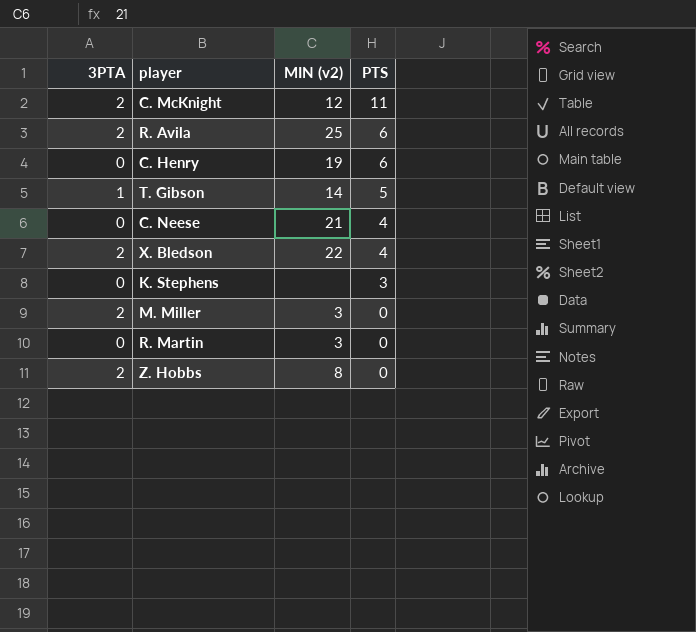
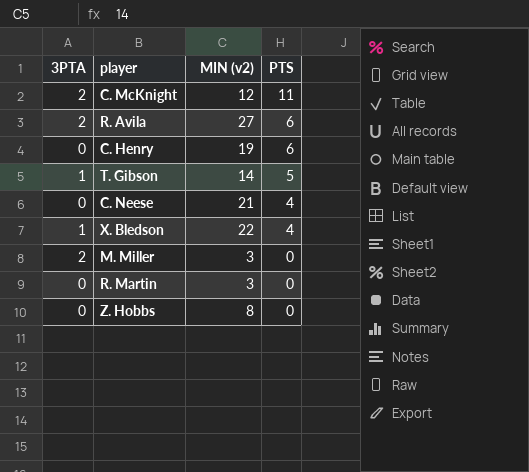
row K. Stephens: 0 | none | 3 -> none
R. Avila | MIN (v2): 25 -> 27
X. Bledson | 3PTA: 2 -> 1
Z. Hobbs | 3PTA: 2 -> 0

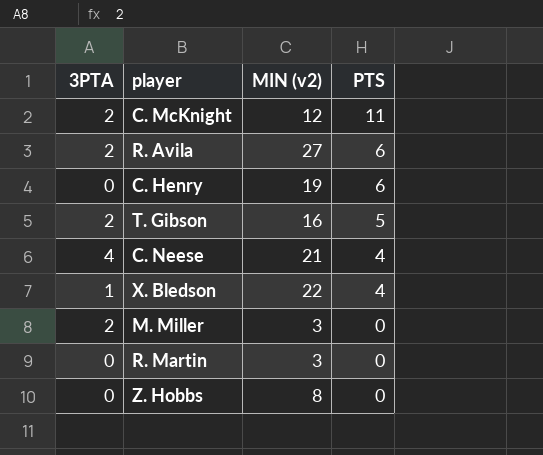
T. Gibson | 3PTA: 1 -> 2
T. Gibson | MIN (v2): 14 -> 16
C. Neese | 3PTA: 0 -> 4

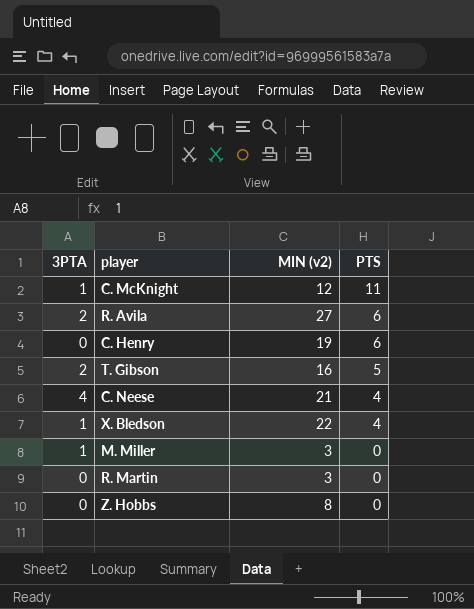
C. McKnight | 3PTA: 2 -> 1
M. Miller | 3PTA: 2 -> 1

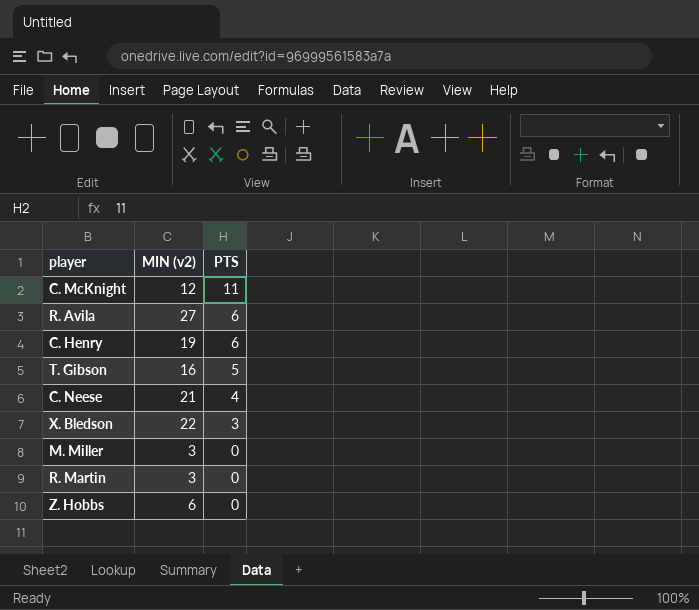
column 3PTA | position: 1 -> none
X. Bledson | PTS: 4 -> 3
Z. Hobbs | MIN (v2): 8 -> 6

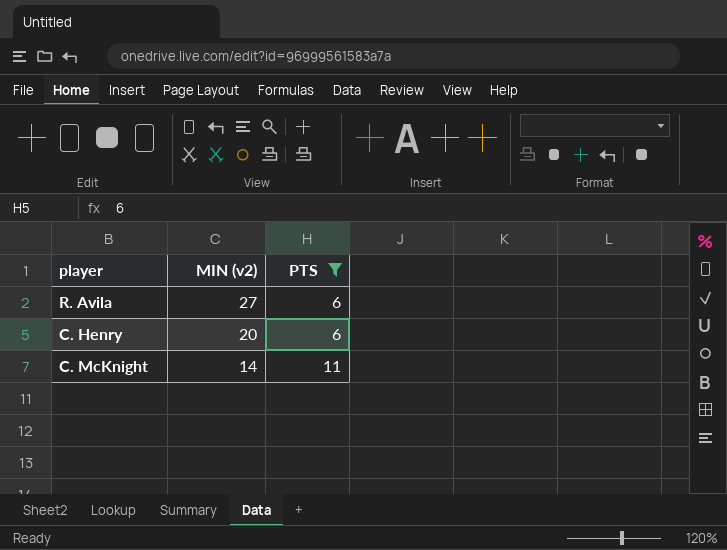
filter: none -> PTS >= 6
row order: PTS descending -> MIN (v2) descending
C. Henry | MIN (v2): 19 -> 20
C. McKnight | MIN (v2): 12 -> 14

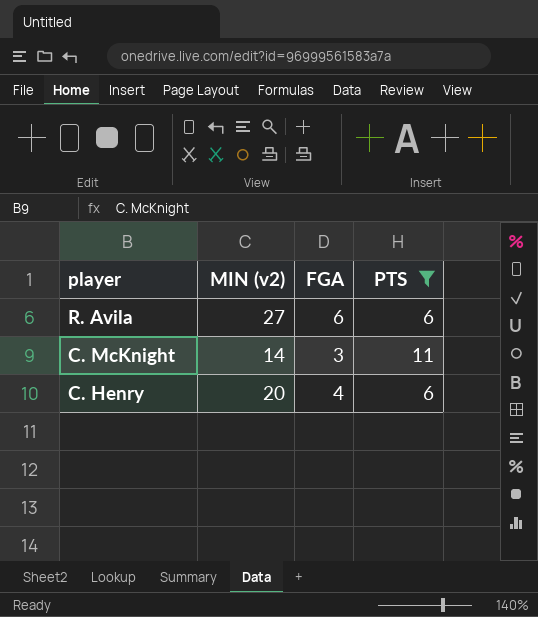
row order: MIN (v2) descending -> player descending
column FGA | position: none -> 3

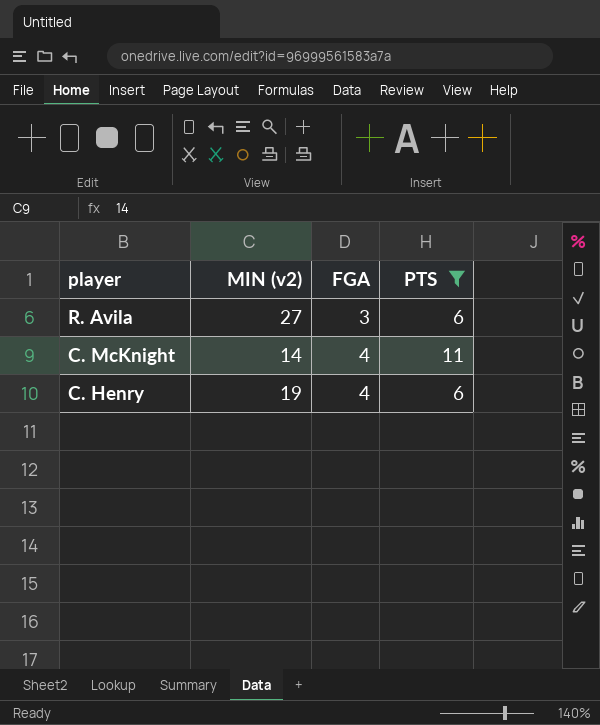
R. Avila | FGA: 6 -> 3
C. McKnight | FGA: 3 -> 4
C. Henry | MIN (v2): 20 -> 19

